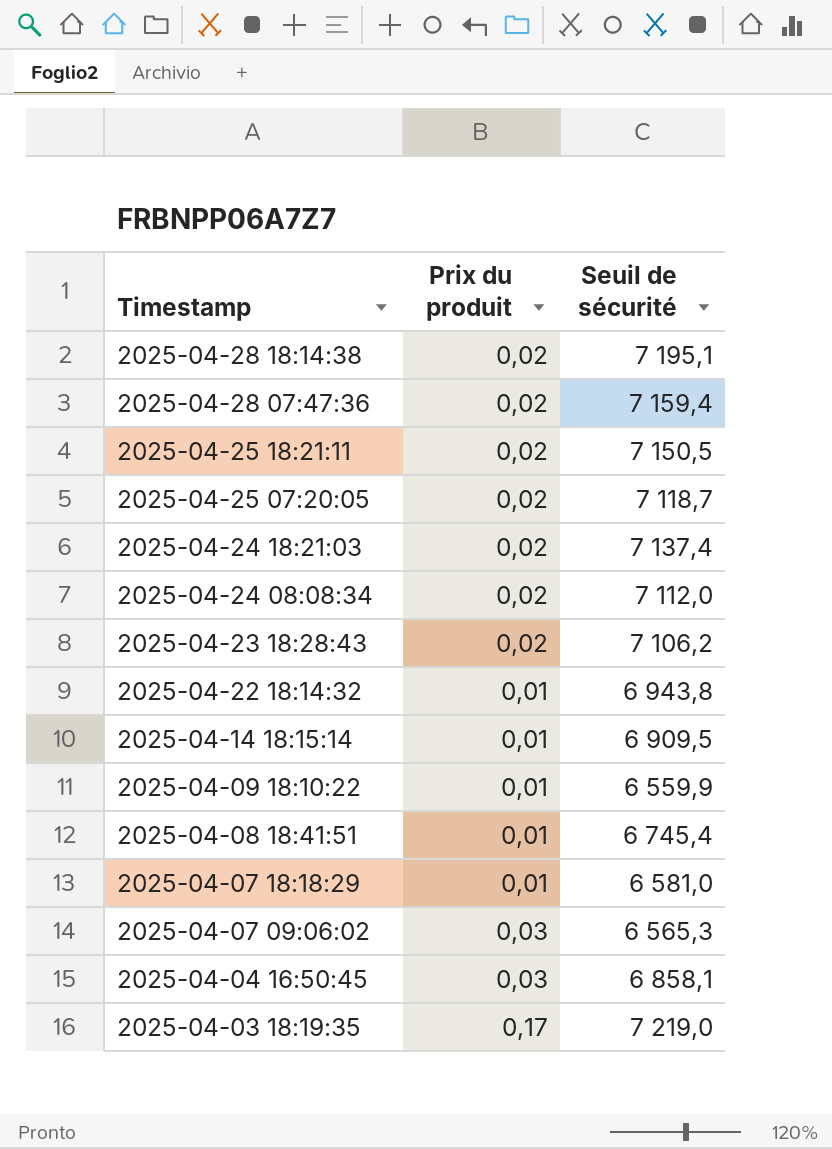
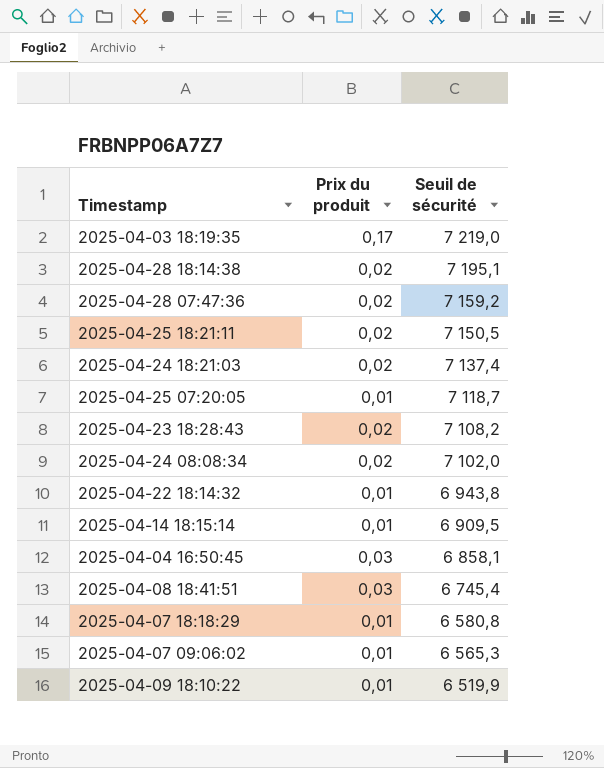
row order: Timestamp descending -> Seuil de sécurité descending
2025-04-28 07:47:36 | Seuil de sécurité: 7 159,4 -> 7 159,2
2025-04-25 07:20:05 | Prix du produit: 0,02 -> 0,01
2025-04-23 18:28:43 | Seuil de sécurité: 7 106,2 -> 7 108,2
2025-04-24 08:08:34 | Seuil de sécurité: 7 112,0 -> 7 102,0
2025-04-08 18:41:51 | Prix du produit: 0,01 -> 0,03
2025-04-07 18:18:29 | Seuil de sécurité: 6 581,0 -> 6 580,8
2025-04-07 09:06:02 | Prix du produit: 0,03 -> 0,01
2025-04-09 18:10:22 | Seuil de sécurité: 6 559,9 -> 6 519,9

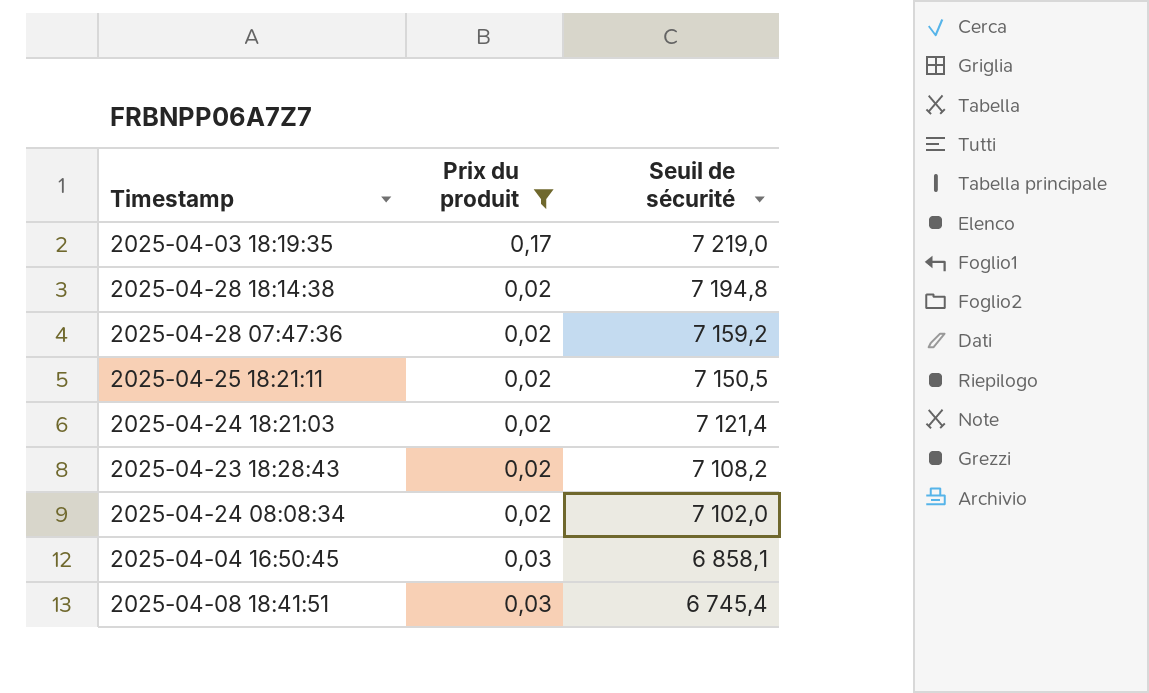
filter: none -> Prix du produit != 0,01
2025-04-28 18:14:38 | Seuil de sécurité: 7 195,1 -> 7 194,8
2025-04-24 18:21:03 | Seuil de sécurité: 7 137,4 -> 7 121,4

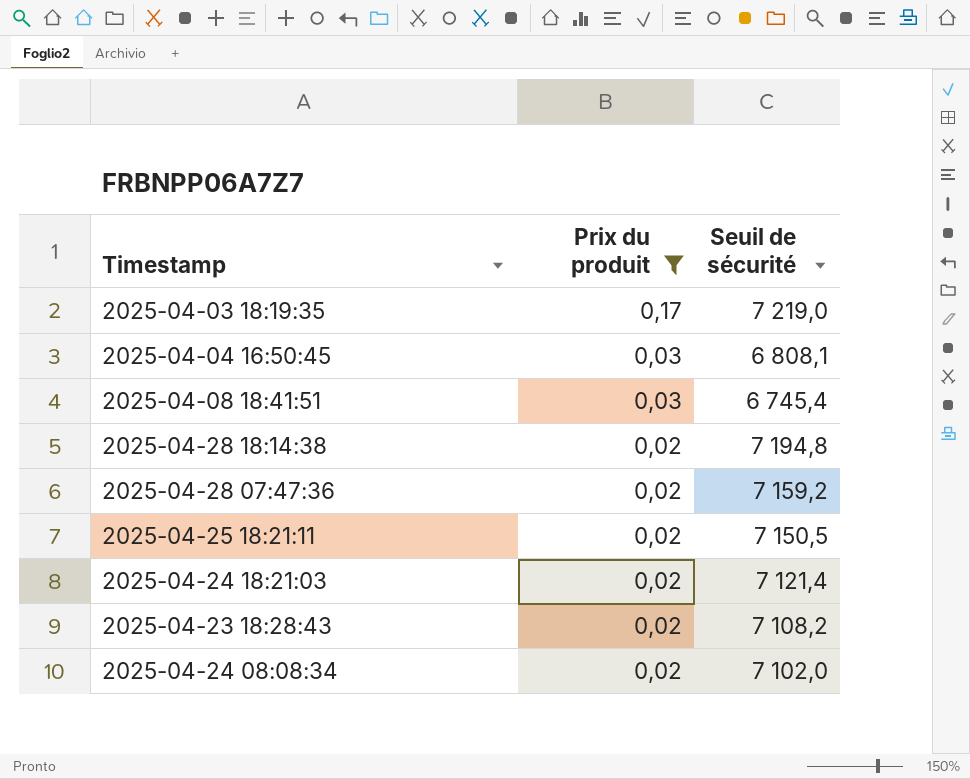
row order: Seuil de sécurité descending -> Prix du produit descending
2025-04-04 16:50:45 | Seuil de sécurité: 6 858,1 -> 6 808,1

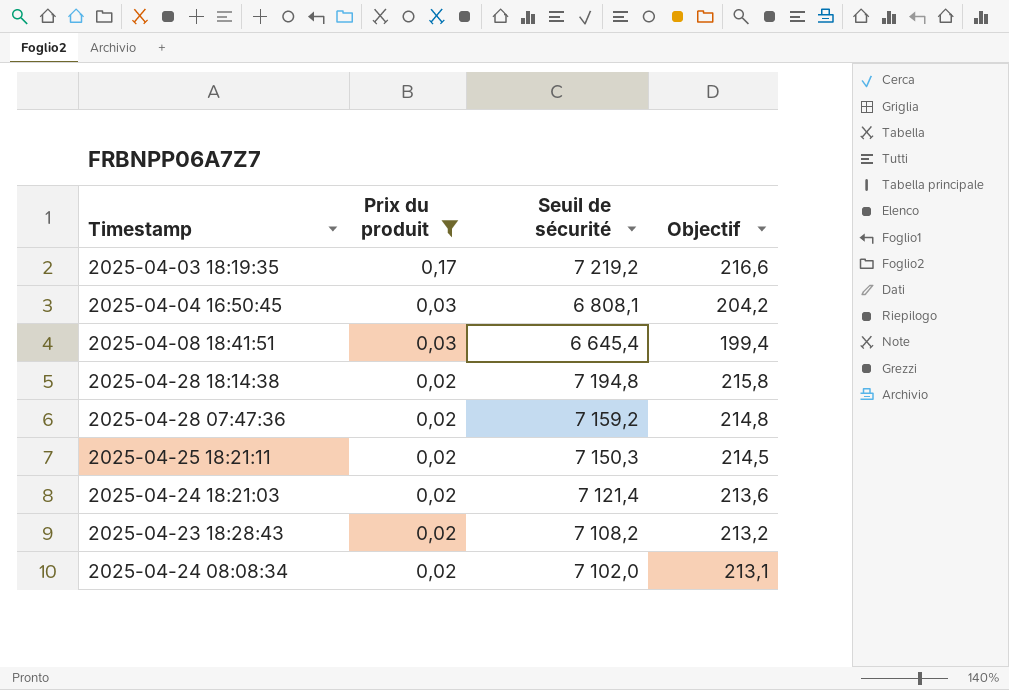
column Objectif | formula: none -> [Seuil de sécurité] * 0,03
2025-04-03 18:19:35 | Seuil de sécurité: 7 219,0 -> 7 219,2
2025-04-08 18:41:51 | Seuil de sécurité: 6 745,4 -> 6 645,4
2025-04-25 18:21:11 | Seuil de sécurité: 7 150,5 -> 7 150,3

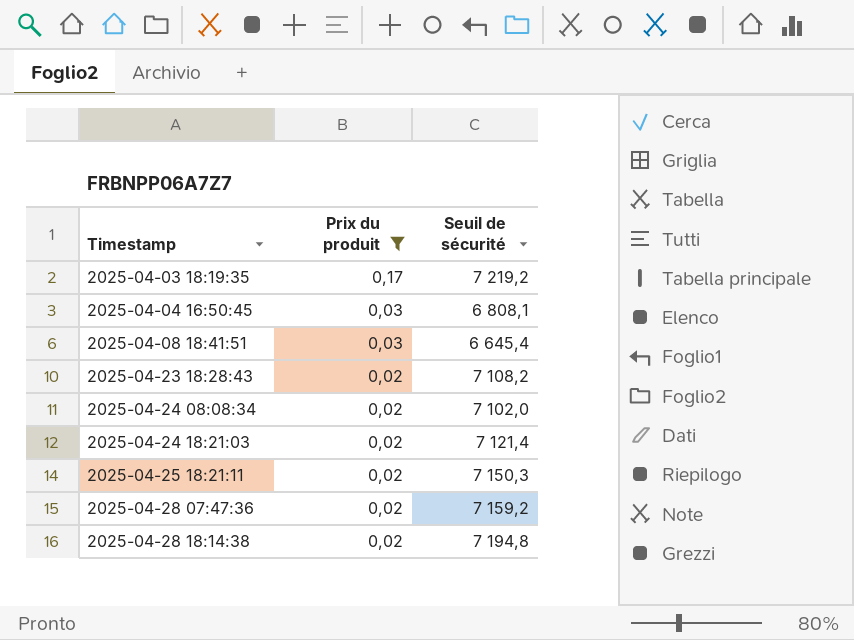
row order: Prix du produit descending -> Timestamp ascending
column Objectif | formula: [Seuil de sécurité] * 0,03 -> none

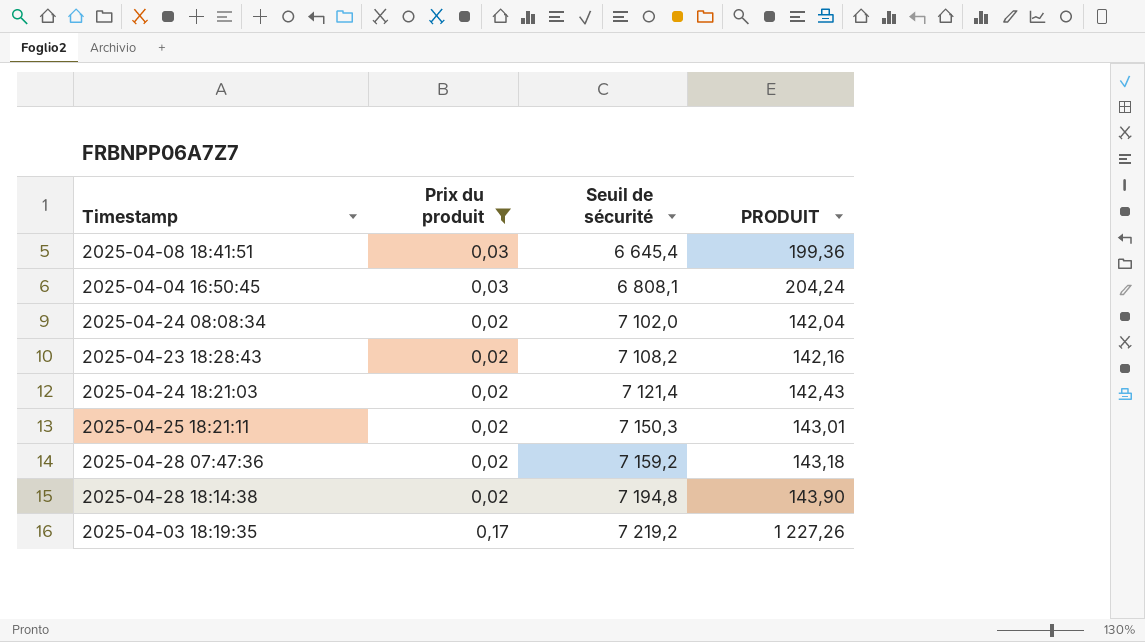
row order: Timestamp ascending -> Seuil de sécurité ascending
column PRODUIT | formula: none -> [Prix du produit] * [Seuil de sécurité]

